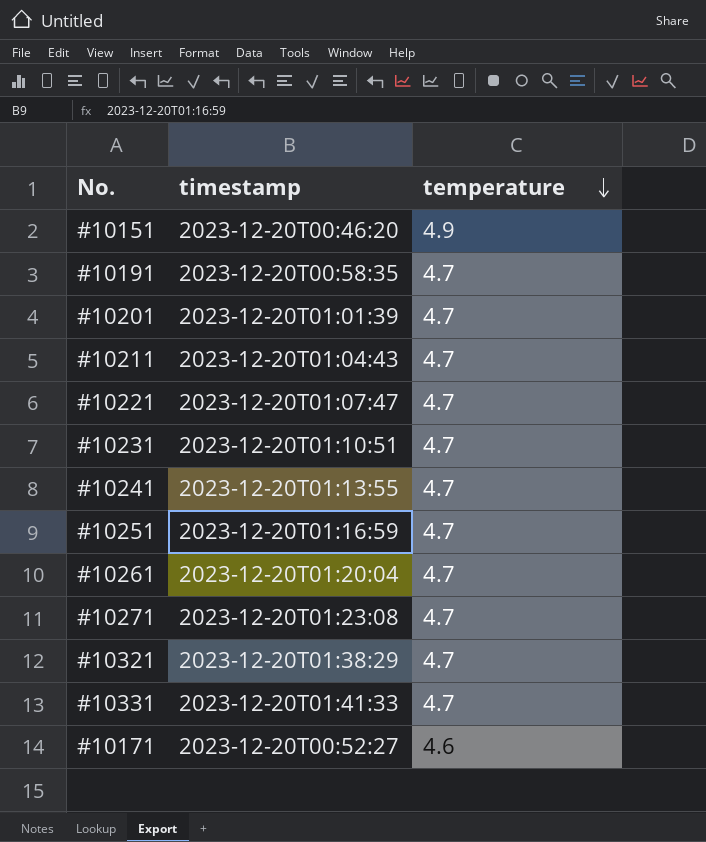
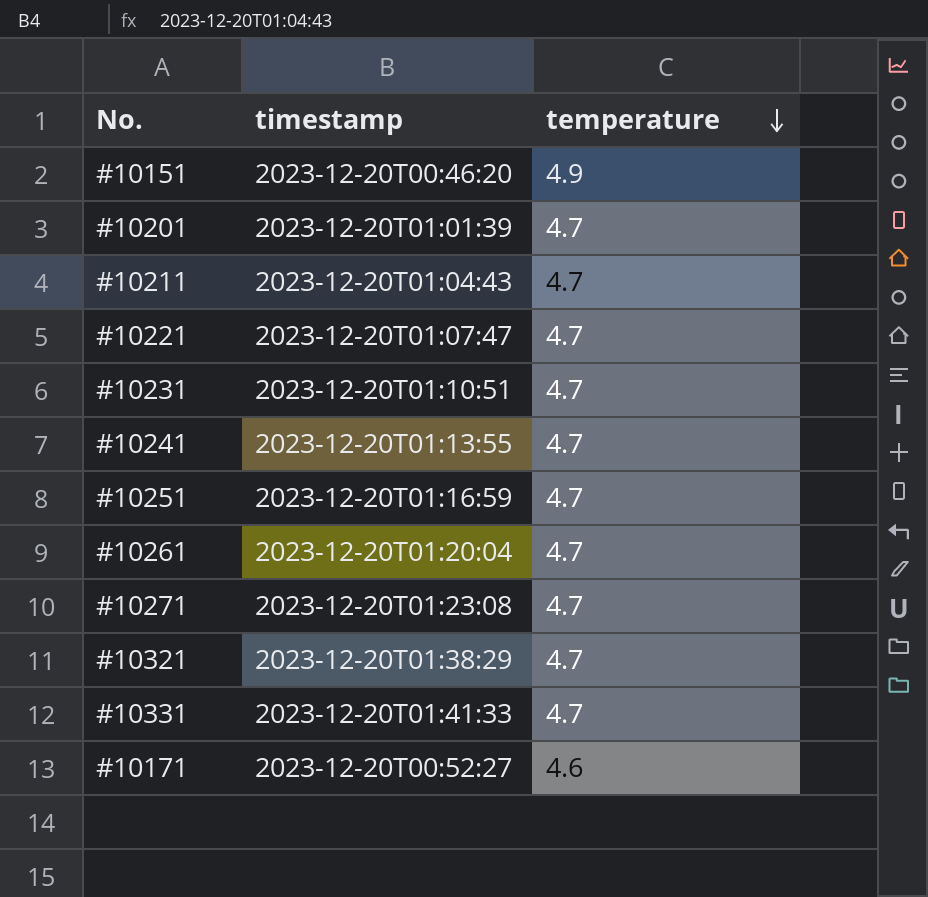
row #10191: 2023-12-20T00:58:35 | 4.7 -> none

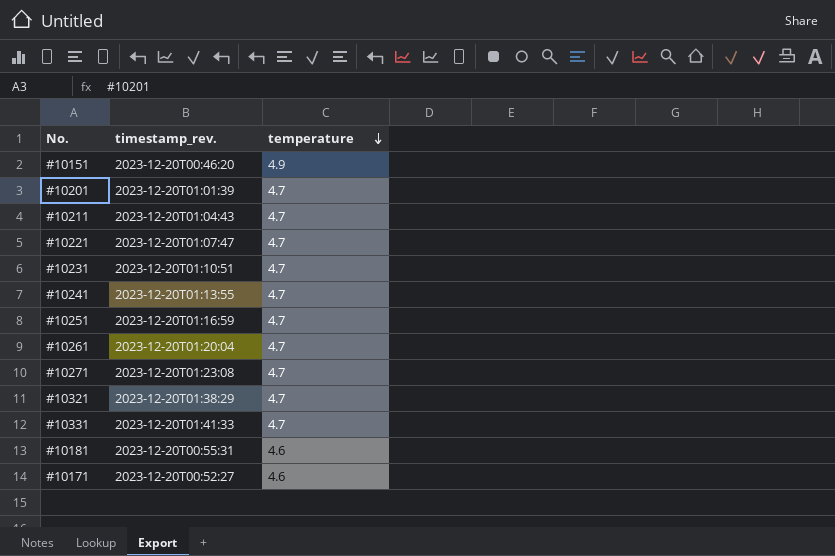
column name: timestamp -> timestamp_rev.
row #10181: none -> 2023-12-20T00:55:31 | 4.6

